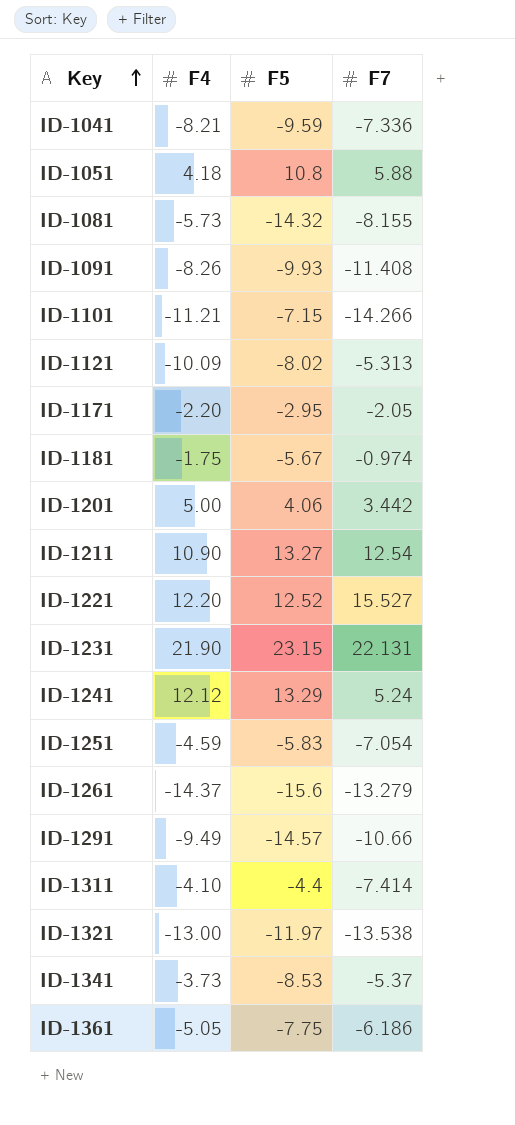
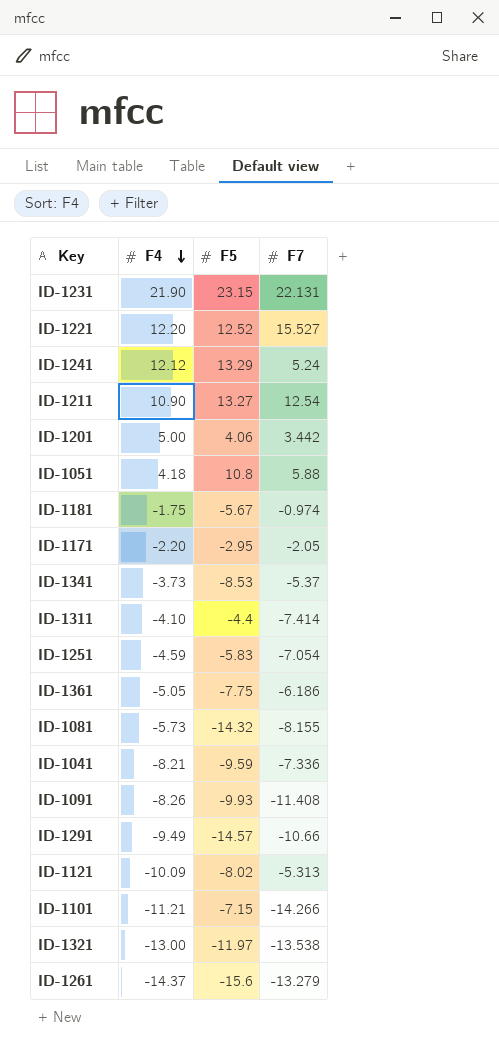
row order: Key ascending -> F4 descending

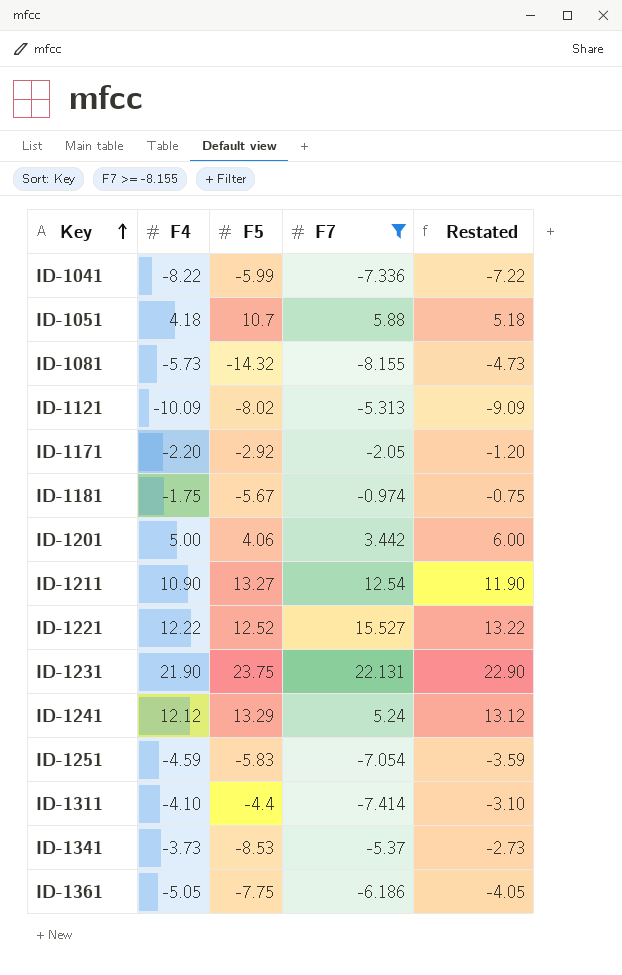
filter: none -> F7 >= -8.155
row order: F4 descending -> Key ascending
column Restated | formula: none -> [F4] + 1
ID-1041 | F4: -8.21 -> -8.22
ID-1041 | F5: -9.59 -> -5.99
ID-1051 | F5: 10.8 -> 10.7
ID-1171 | F5: -2.95 -> -2.92
ID-1221 | F4: 12.20 -> 12.22
ID-1231 | F5: 23.15 -> 23.75

